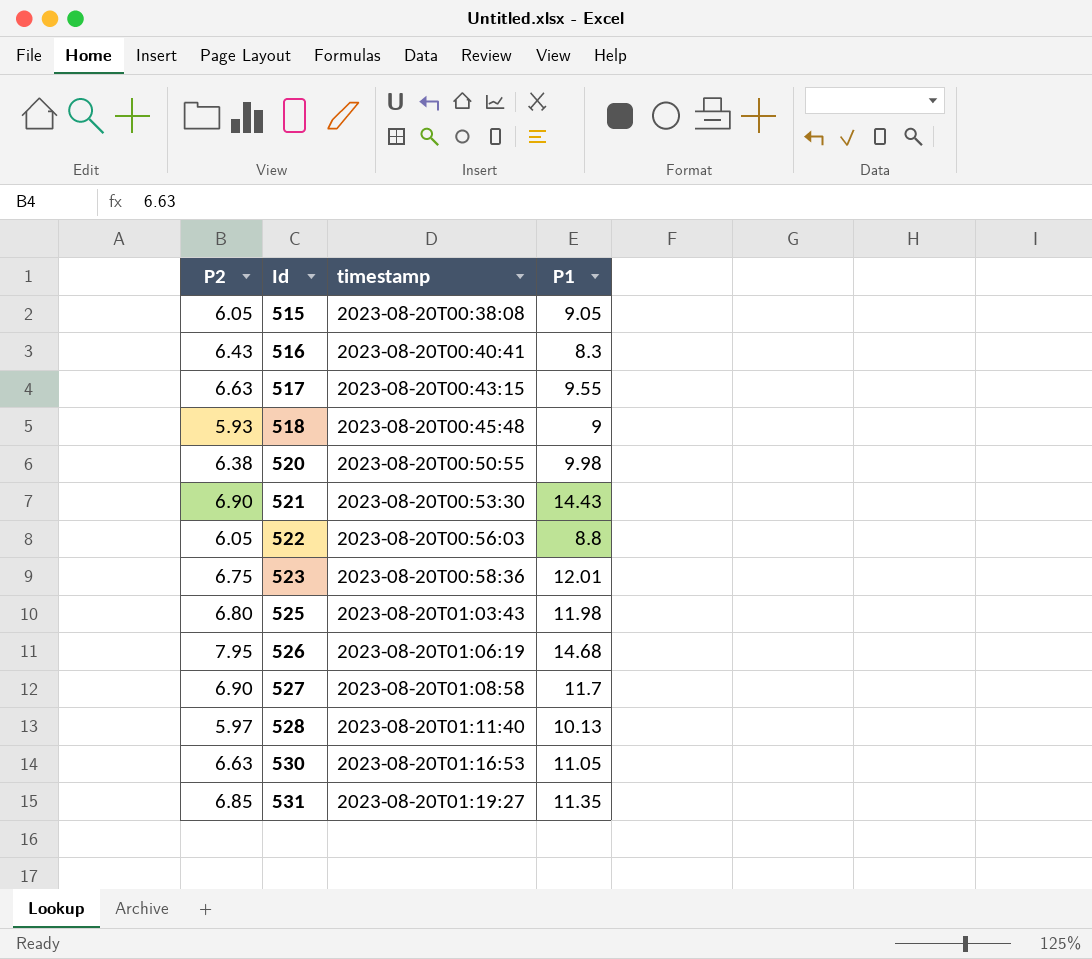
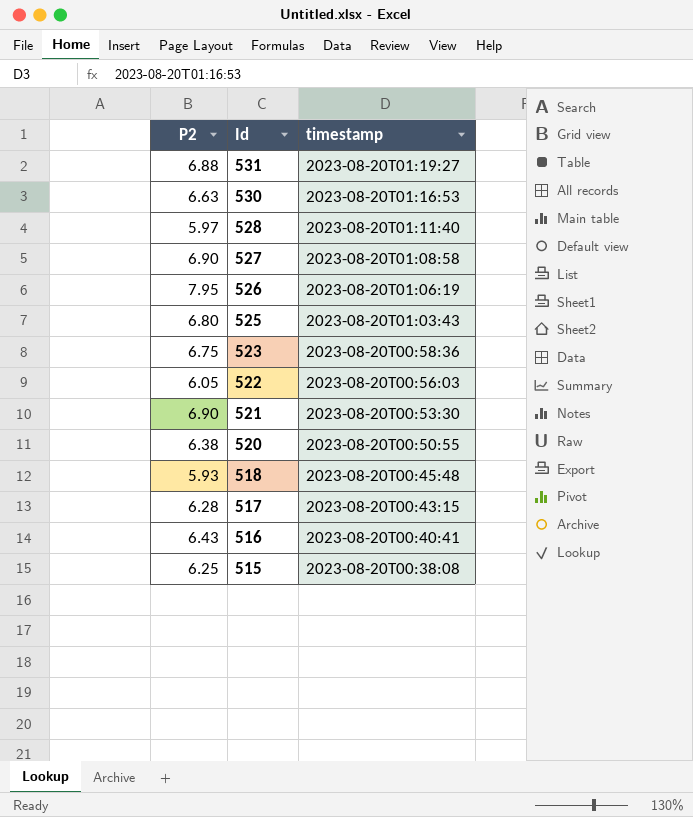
row order: Id ascending -> Id descending
column P1 | position: 4 -> none
531 | P2: 6.85 -> 6.88
517 | P2: 6.63 -> 6.28
515 | P2: 6.05 -> 6.25

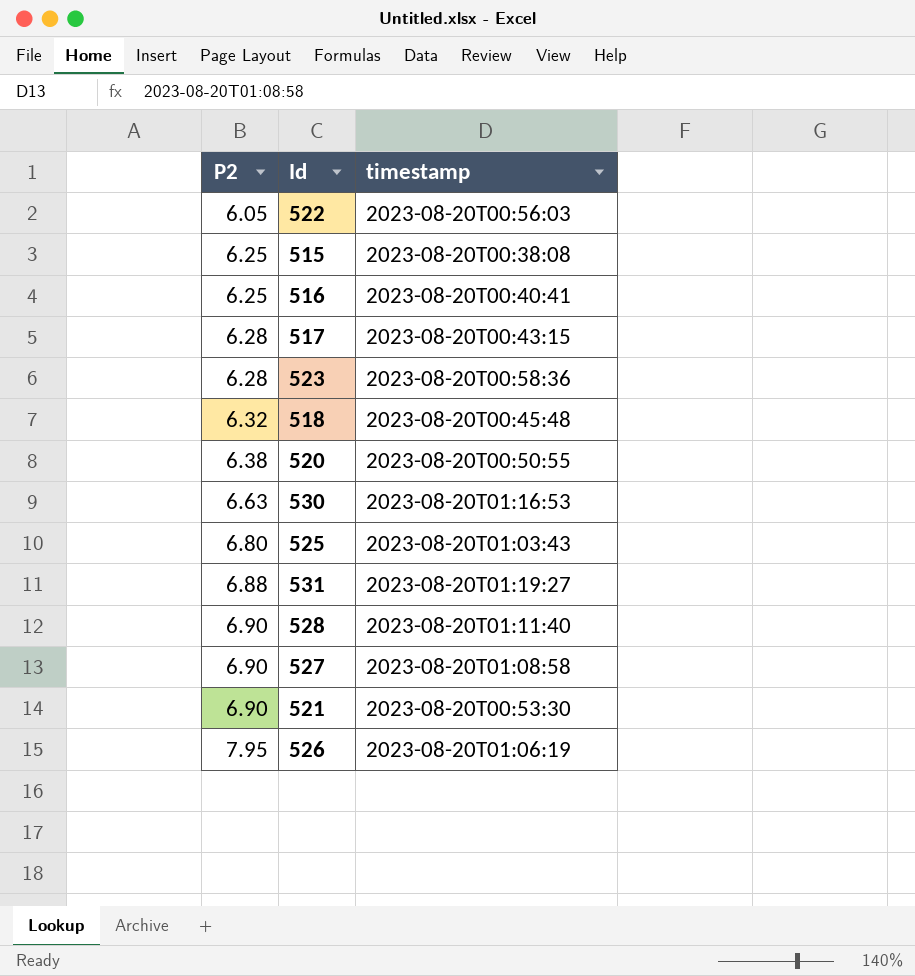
row order: Id descending -> P2 ascending
516 | P2: 6.43 -> 6.25
523 | P2: 6.75 -> 6.28
518 | P2: 5.93 -> 6.32
528 | P2: 5.97 -> 6.90

